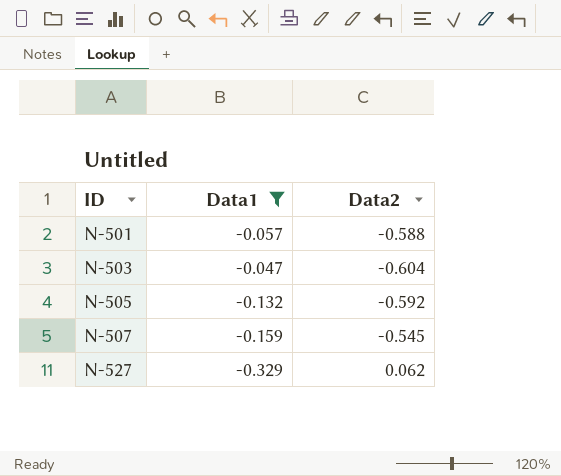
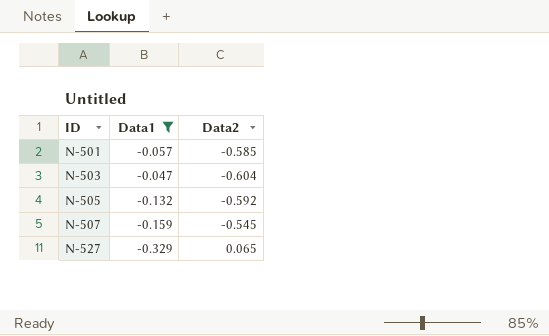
N-501 | Data2: -0.588 -> -0.585
N-527 | Data2: 0.062 -> 0.065

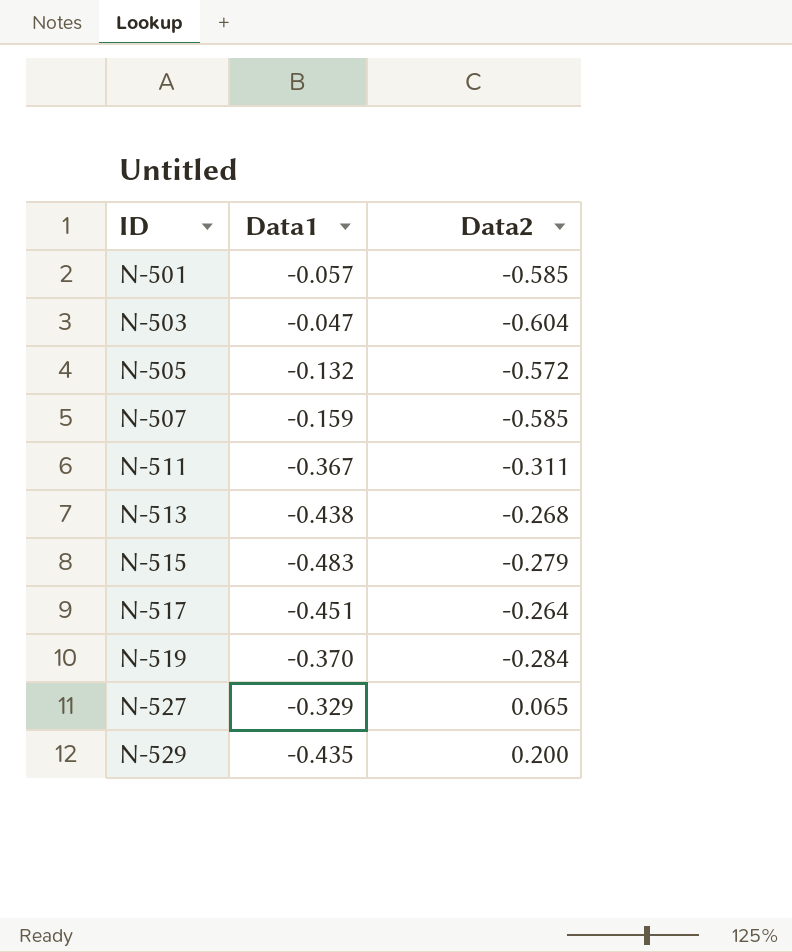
filter: Data1 >= -0.329 -> none
N-505 | Data2: -0.592 -> -0.572
N-507 | Data2: -0.545 -> -0.585

